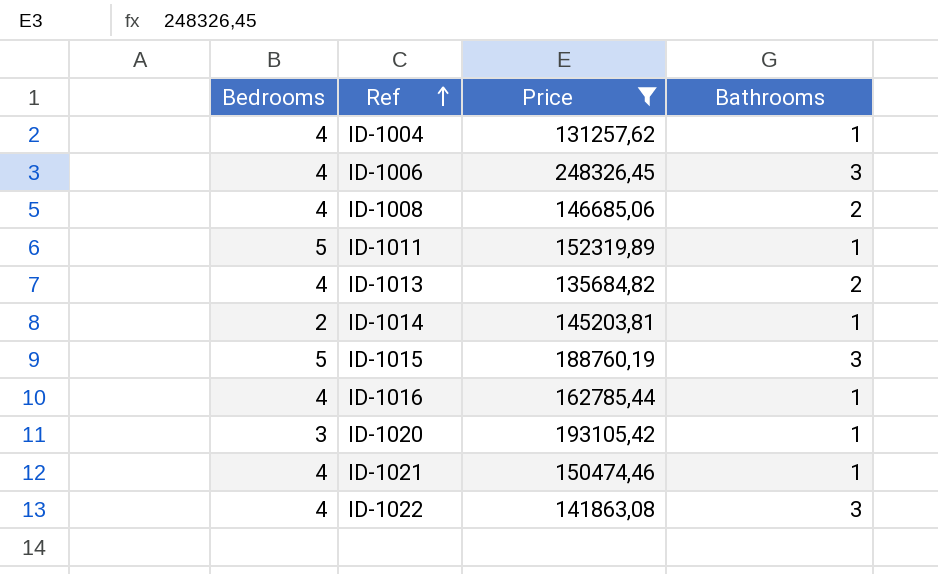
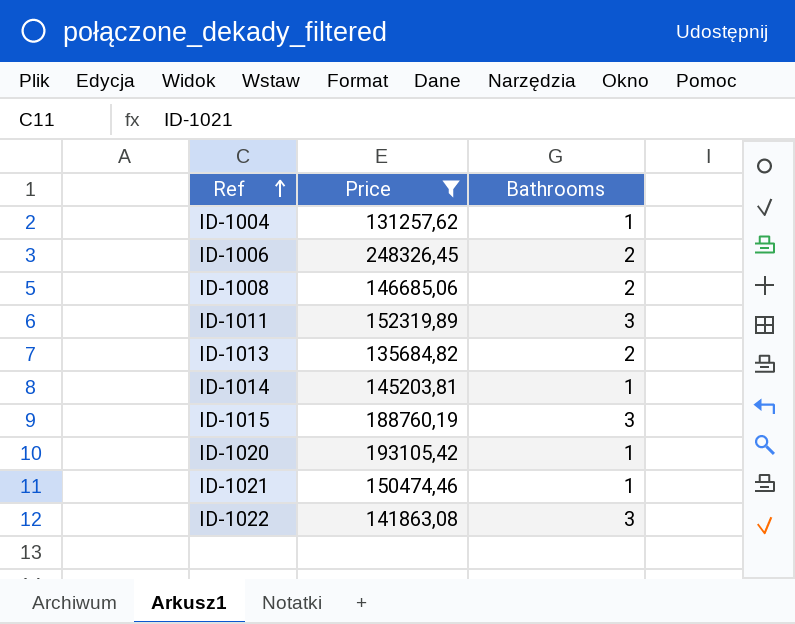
column Bedrooms | position: 1 -> none
row ID-1016: 4 | 162785,44 | 1 -> none
ID-1006 | Bathrooms: 3 -> 2
ID-1011 | Bathrooms: 1 -> 3

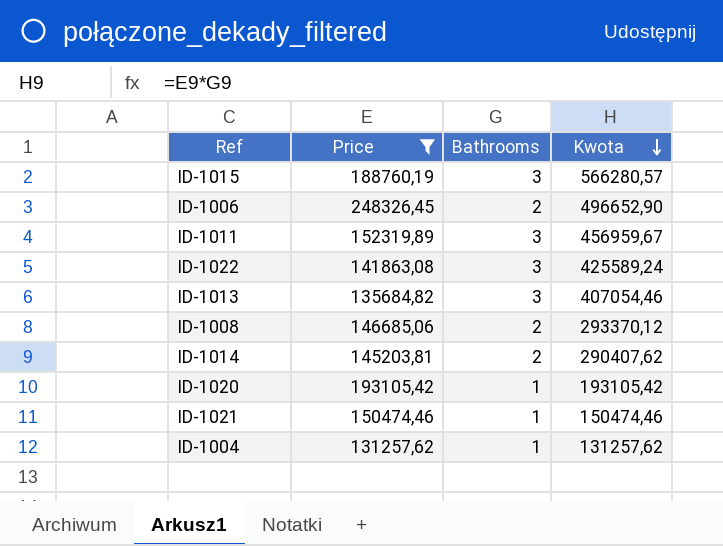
row order: Ref ascending -> Kwota descending
column Kwota | formula: none -> [Price] * [Bathrooms]
ID-1013 | Bathrooms: 2 -> 3
ID-1014 | Bathrooms: 1 -> 2

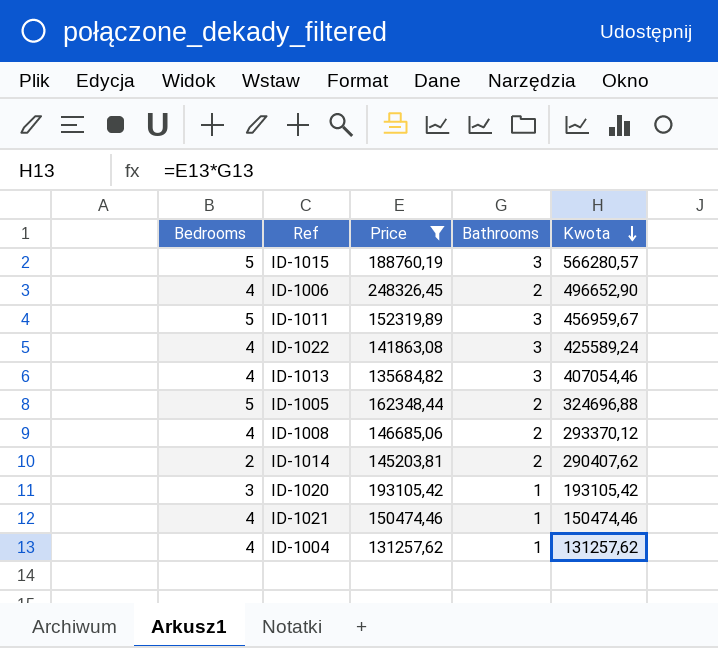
column Bedrooms | position: none -> 1
row ID-1005: none -> 5 | 162348,44 | 2 | 324696,88

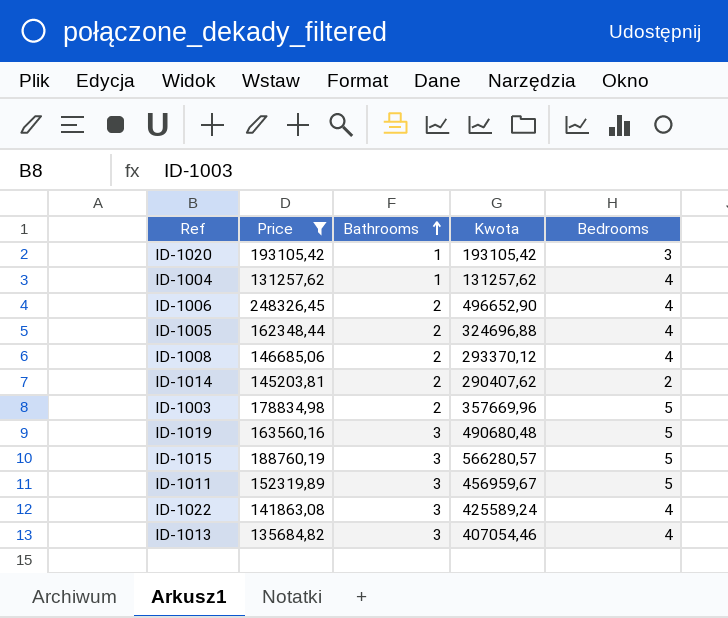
row order: Kwota descending -> Bathrooms ascending
column Bedrooms | position: 1 -> 5
row ID-1021: 4 | 150474,46 | 1 | 150474,46 -> none
ID-1005 | Bedrooms: 5 -> 4
row ID-1003: none -> 178834,98 | 2 | 357669,96 | 5
row ID-1019: none -> 163560,16 | 3 | 490680,48 | 5

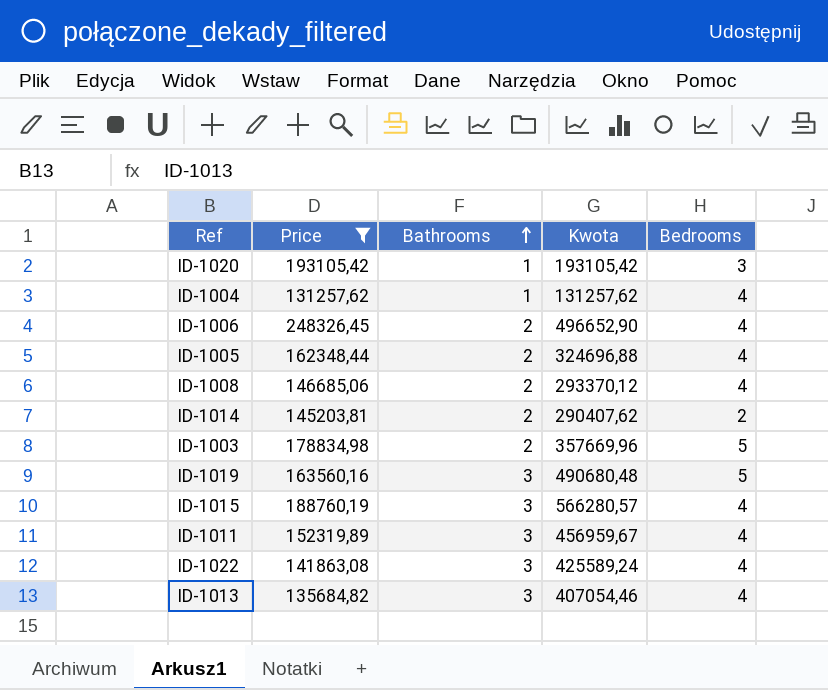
ID-1015 | Bedrooms: 5 -> 4
ID-1011 | Bedrooms: 5 -> 4

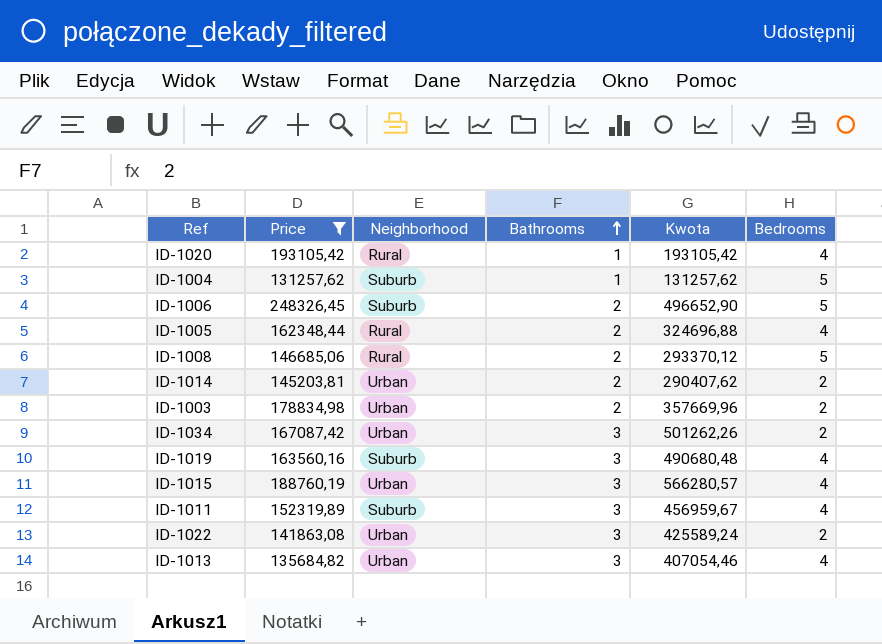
column Neighborhood | position: none -> 3
ID-1020 | Bedrooms: 3 -> 4
ID-1004 | Bedrooms: 4 -> 5
ID-1006 | Bedrooms: 4 -> 5
ID-1008 | Bedrooms: 4 -> 5
ID-1003 | Bedrooms: 5 -> 2
row ID-1034: none -> 167087,42 | Urban | 3 | 501262,26 | 2
ID-1019 | Bedrooms: 5 -> 4
ID-1022 | Bedrooms: 4 -> 2

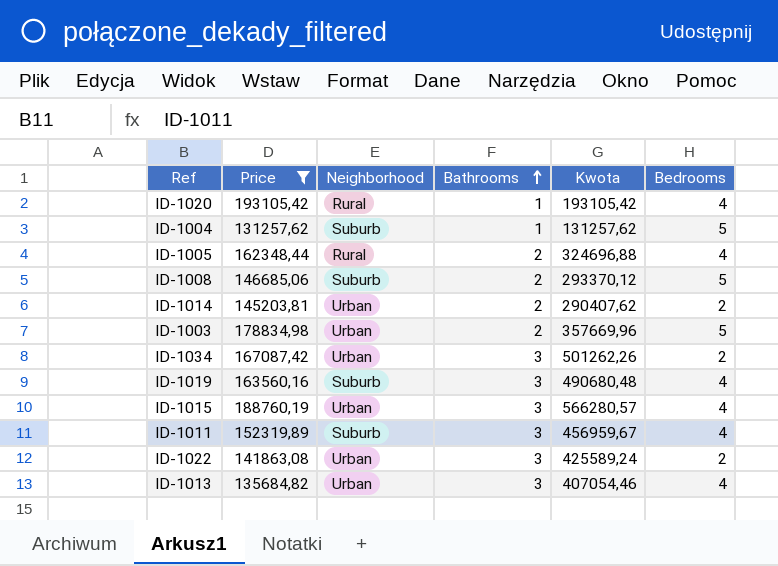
row ID-1006: 248326,45 | Suburb | 2 | 496652,90 | 5 -> none
ID-1008 | Neighborhood: Rural -> Suburb
ID-1003 | Bedrooms: 2 -> 5

